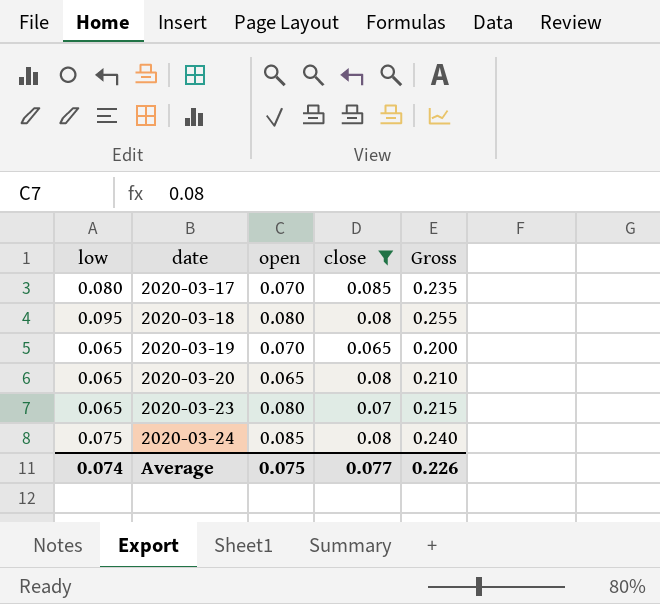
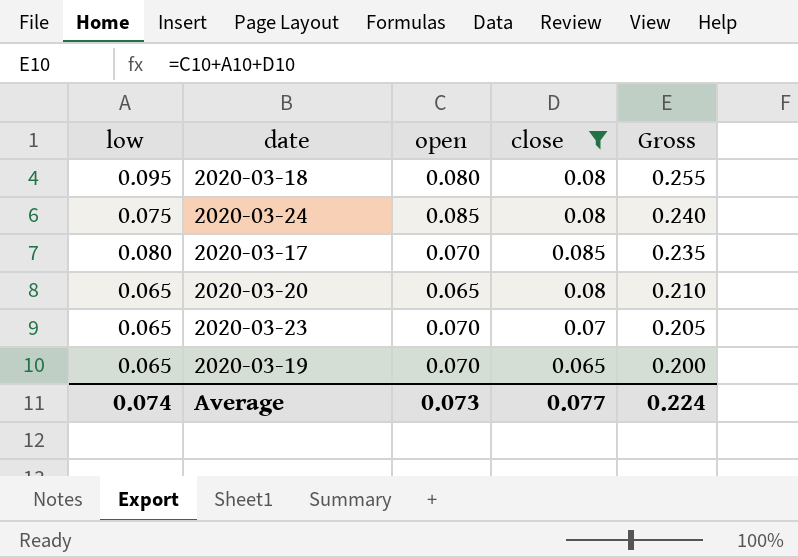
row order: date ascending -> Gross descending
2020-03-23 | open: 0.080 -> 0.070
2020-03-23 | Gross: 0.215 -> 0.205
Average | open: 0.075 -> 0.073
Average | Gross: 0.226 -> 0.224

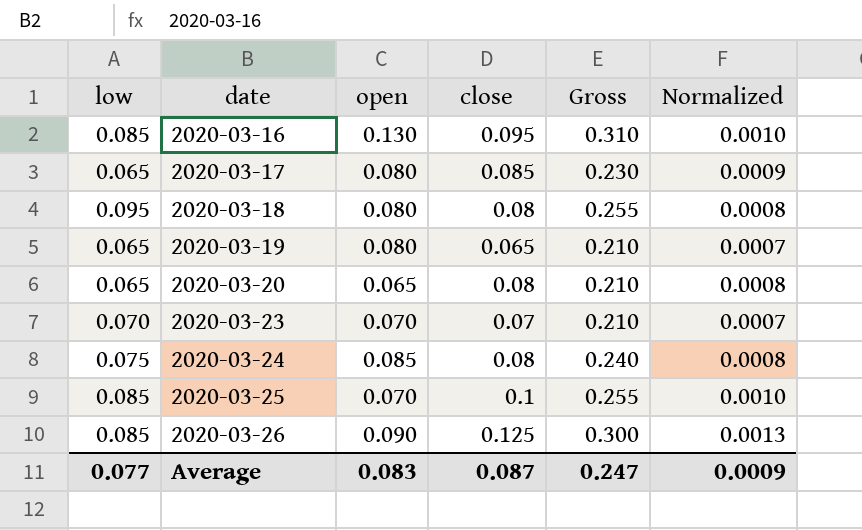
filter: close <= 0.085 -> none
row order: Gross descending -> date ascending
column Normalized | formula: none -> [close] * 0.01
2020-03-17 | low: 0.080 -> 0.065
2020-03-17 | open: 0.070 -> 0.080
2020-03-17 | Gross: 0.235 -> 0.230
2020-03-19 | open: 0.070 -> 0.080
2020-03-19 | Gross: 0.200 -> 0.210
2020-03-23 | low: 0.065 -> 0.070
2020-03-23 | Gross: 0.205 -> 0.210
Average | low: 0.074 -> 0.077
Average | open: 0.073 -> 0.083
Average | close: 0.077 -> 0.087
Average | Gross: 0.224 -> 0.247

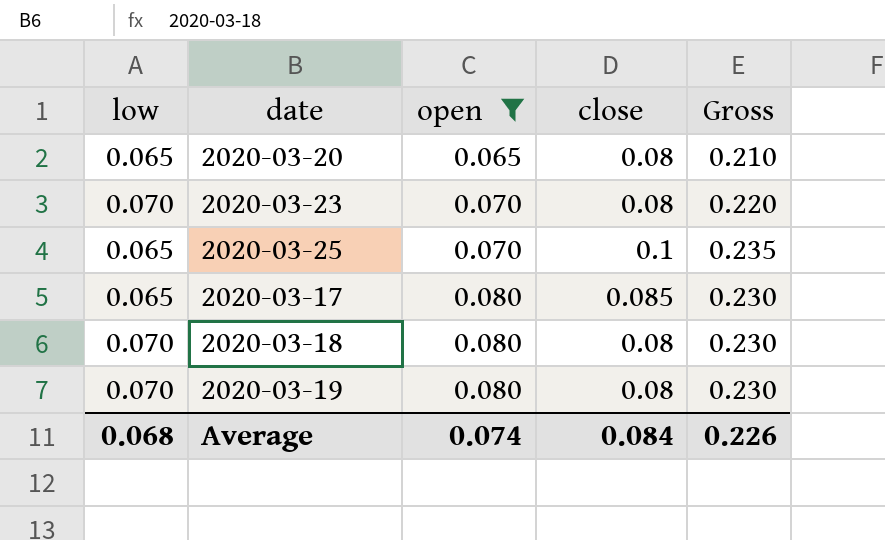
filter: none -> open <= 0.080
row order: date ascending -> open ascending
column Normalized | formula: [close] * 0.01 -> none
2020-03-23 | close: 0.07 -> 0.08
2020-03-23 | Gross: 0.210 -> 0.220
2020-03-25 | low: 0.085 -> 0.065
2020-03-25 | Gross: 0.255 -> 0.235
2020-03-18 | low: 0.095 -> 0.070
2020-03-18 | Gross: 0.255 -> 0.230
2020-03-19 | low: 0.065 -> 0.070
2020-03-19 | close: 0.065 -> 0.08
2020-03-19 | Gross: 0.210 -> 0.230
Average | low: 0.077 -> 0.068
Average | open: 0.083 -> 0.074
Average | close: 0.087 -> 0.084
Average | Gross: 0.247 -> 0.226

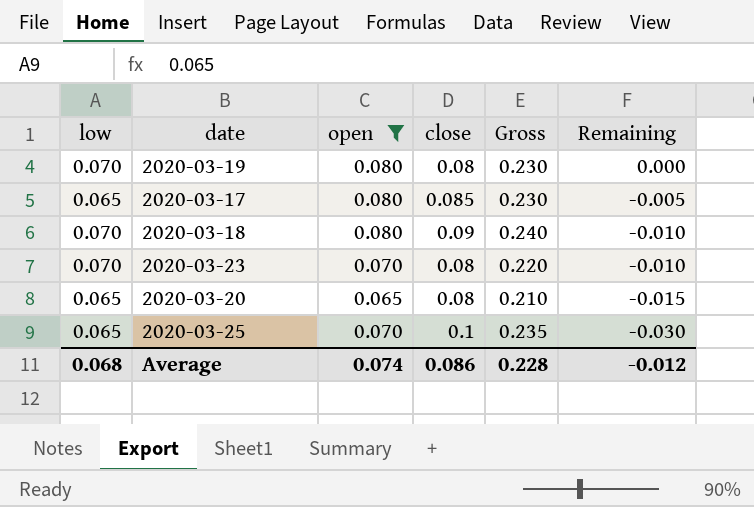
row order: open ascending -> Remaining descending
column Remaining | formula: none -> [open] - [close]
2020-03-18 | close: 0.08 -> 0.09
2020-03-18 | Gross: 0.230 -> 0.240
Average | close: 0.084 -> 0.086
Average | Gross: 0.226 -> 0.228

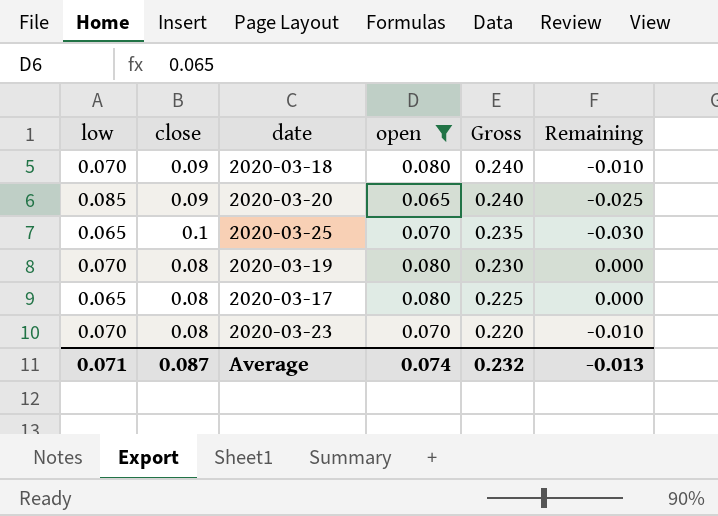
row order: Remaining descending -> Gross descending
column close | position: 4 -> 2
2020-03-20 | low: 0.065 -> 0.085
2020-03-20 | close: 0.08 -> 0.09
2020-03-20 | Gross: 0.210 -> 0.240
2020-03-20 | Remaining: -0.015 -> -0.025
2020-03-17 | close: 0.085 -> 0.08
2020-03-17 | Gross: 0.230 -> 0.225
2020-03-17 | Remaining: -0.005 -> 0.000
Average | low: 0.068 -> 0.071
Average | close: 0.086 -> 0.087
Average | Gross: 0.228 -> 0.232
Average | Remaining: -0.012 -> -0.013

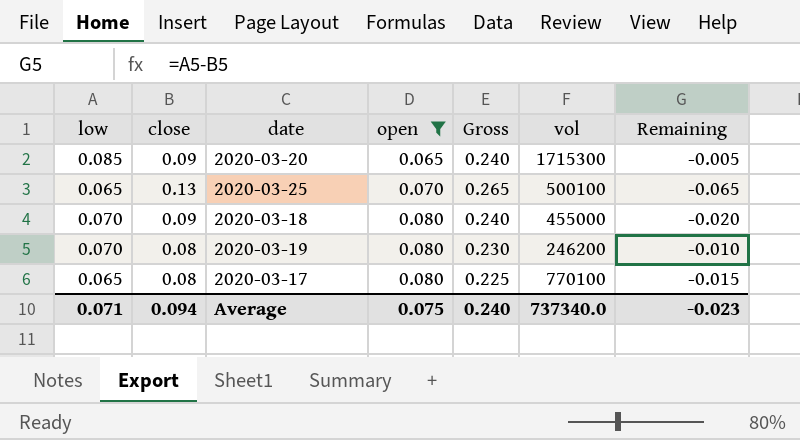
row order: Gross descending -> open ascending
column vol | position: none -> 6
column Remaining | formula: [open] - [close] -> [low] - [close]
row 2020-03-23: 0.070 | 0.08 | 0.070 | 0.220 | -0.010 -> none
2020-03-25 | close: 0.1 -> 0.13
2020-03-25 | Gross: 0.235 -> 0.265
Average | close: 0.087 -> 0.094
Average | open: 0.074 -> 0.075
Average | Gross: 0.232 -> 0.240
Average | Remaining: -0.013 -> -0.023

